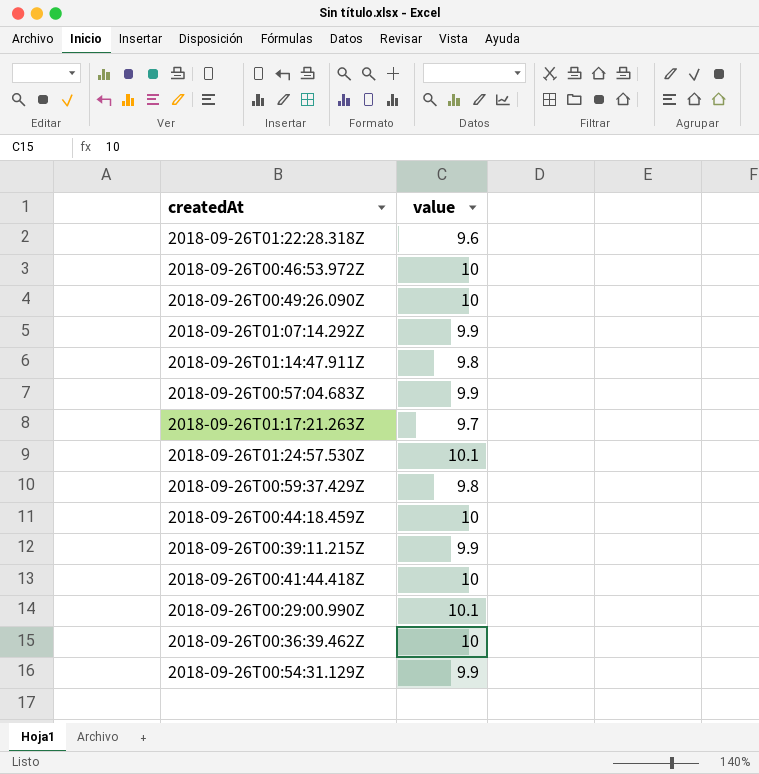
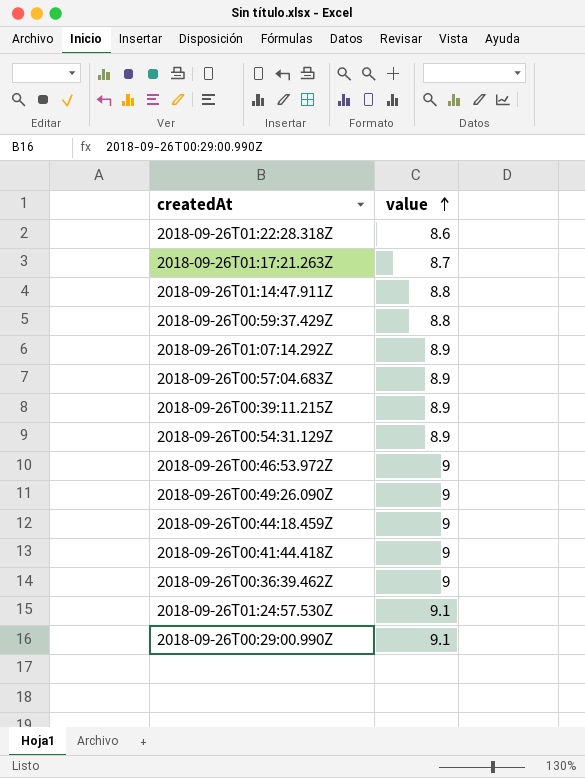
row order: none -> value ascending
2018-09-26T01:22:28.318Z | value: 9.6 -> 8.6
2018-09-26T01:17:21.263Z | value: 9.7 -> 8.7
2018-09-26T01:14:47.911Z | value: 9.8 -> 8.8
2018-09-26T00:59:37.429Z | value: 9.8 -> 8.8
2018-09-26T01:07:14.292Z | value: 9.9 -> 8.9
2018-09-26T00:57:04.683Z | value: 9.9 -> 8.9
2018-09-26T00:39:11.215Z | value: 9.9 -> 8.9
2018-09-26T00:54:31.129Z | value: 9.9 -> 8.9
2018-09-26T00:46:53.972Z | value: 10 -> 9
2018-09-26T00:49:26.090Z | value: 10 -> 9
2018-09-26T00:44:18.459Z | value: 10 -> 9
2018-09-26T00:41:44.418Z | value: 10 -> 9
2018-09-26T00:36:39.462Z | value: 10 -> 9
2018-09-26T01:24:57.530Z | value: 10.1 -> 9.1
2018-09-26T00:29:00.990Z | value: 10.1 -> 9.1

